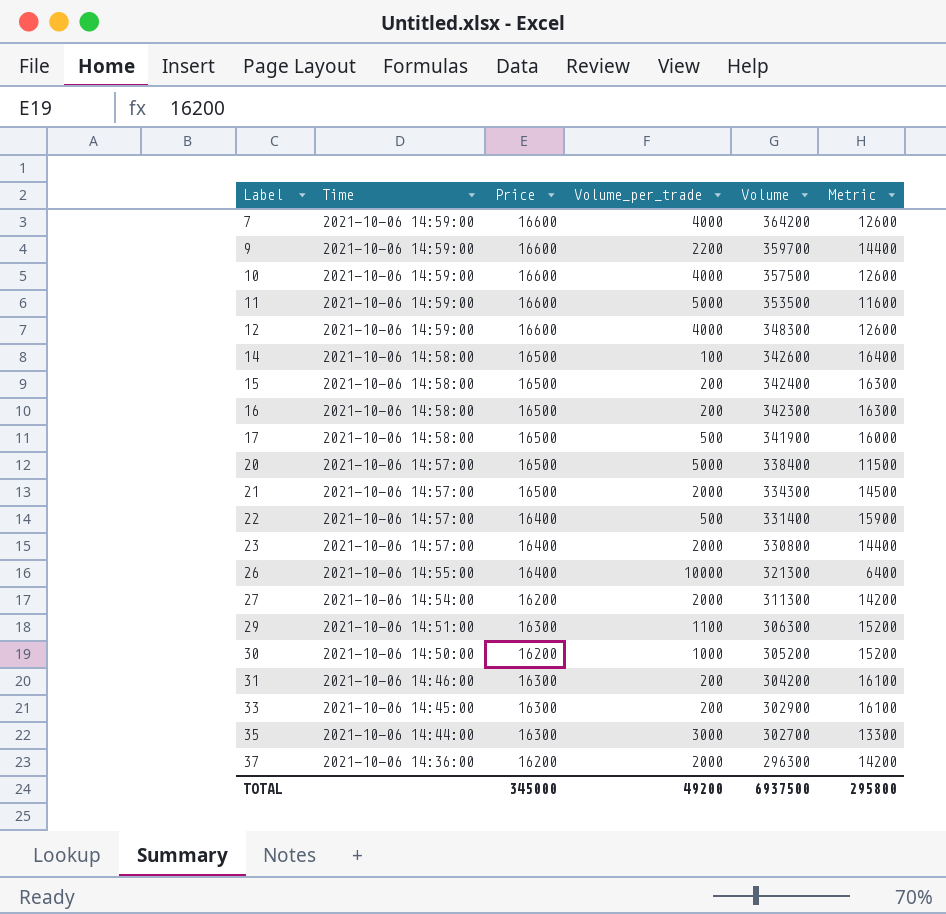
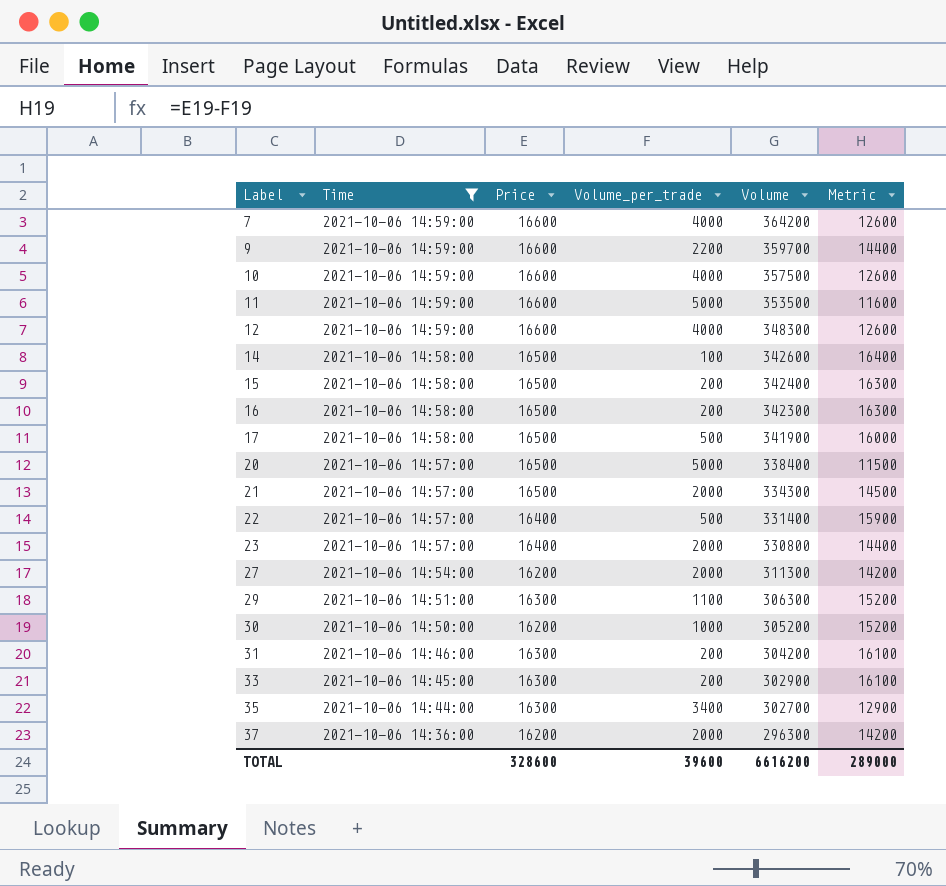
filter: none -> Time != 2021-10-06 14:55:00
35 | Volume_per_trade: 3000 -> 3400
35 | Metric: 13300 -> 12900
TOTAL | Price: 345000 -> 328600
TOTAL | Volume_per_trade: 49200 -> 39600
TOTAL | Volume: 6937500 -> 6616200
TOTAL | Metric: 295800 -> 289000

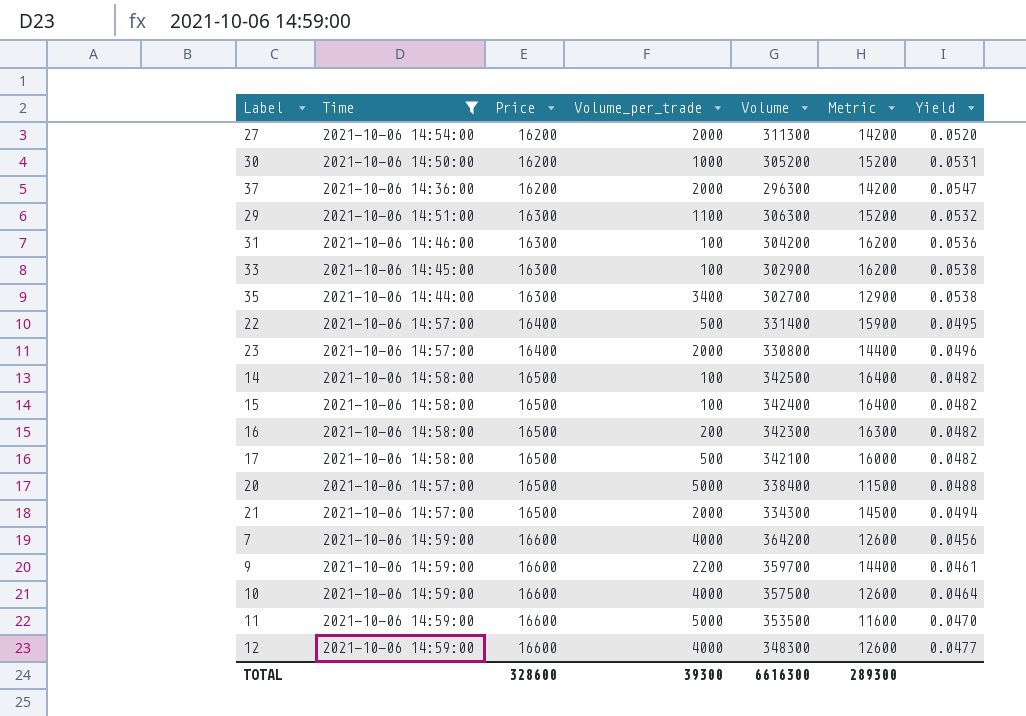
row order: Label ascending -> Price ascending
column Yield | formula: none -> [Price] / [Volume]
31 | Volume_per_trade: 200 -> 100
31 | Metric: 16100 -> 16200
33 | Volume_per_trade: 200 -> 100
33 | Metric: 16100 -> 16200
14 | Volume: 342600 -> 342500
15 | Volume_per_trade: 200 -> 100
15 | Metric: 16300 -> 16400
17 | Volume: 341900 -> 342100
TOTAL | Volume_per_trade: 39600 -> 39300
TOTAL | Volume: 6616200 -> 6616300
TOTAL | Metric: 289000 -> 289300

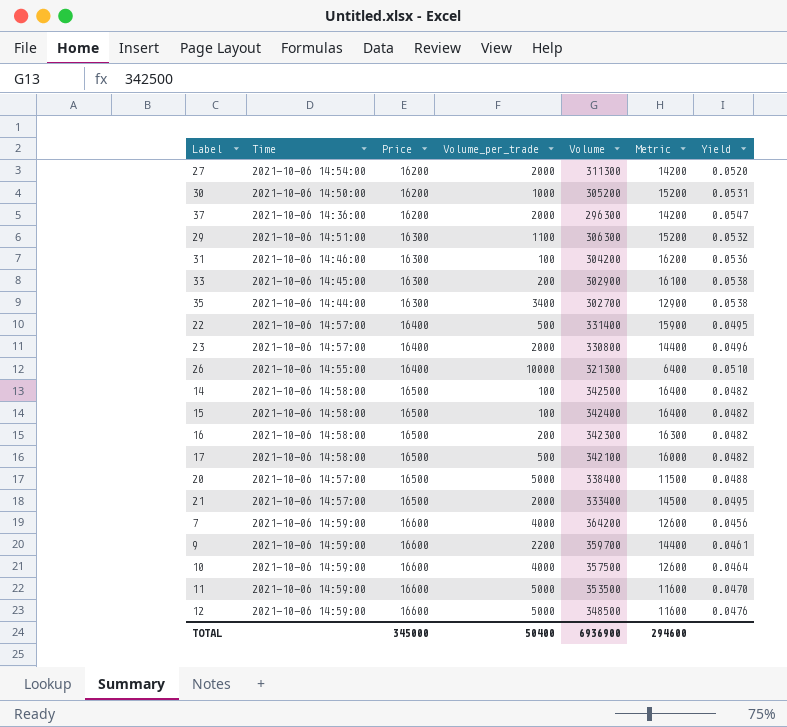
filter: Time != 2021-10-06 14:55:00 -> none
33 | Volume_per_trade: 100 -> 200
33 | Metric: 16200 -> 16100
21 | Volume: 334300 -> 333400
21 | Yield: 0.0494 -> 0.0495
12 | Volume_per_trade: 4000 -> 5000
12 | Volume: 348300 -> 348500
12 | Metric: 12600 -> 11600
12 | Yield: 0.0477 -> 0.0476
TOTAL | Price: 328600 -> 345000
TOTAL | Volume_per_trade: 39300 -> 50400
TOTAL | Volume: 6616300 -> 6936900
TOTAL | Metric: 289300 -> 294600

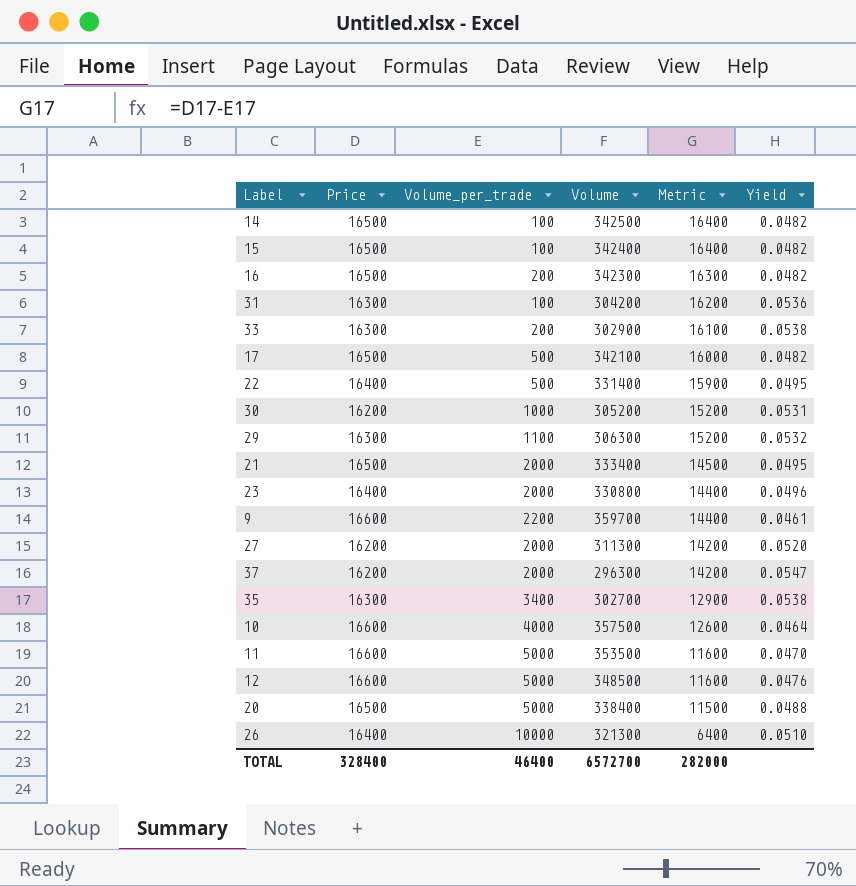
row order: Price ascending -> Metric descending
column Time | position: 2 -> none
row 7: 2021-10-06 14:59:00 | 16600 | 4000 | 364200 | 12600 | 0.0456 -> none
TOTAL | Price: 345000 -> 328400
TOTAL | Volume_per_trade: 50400 -> 46400
TOTAL | Volume: 6936900 -> 6572700
TOTAL | Metric: 294600 -> 282000

